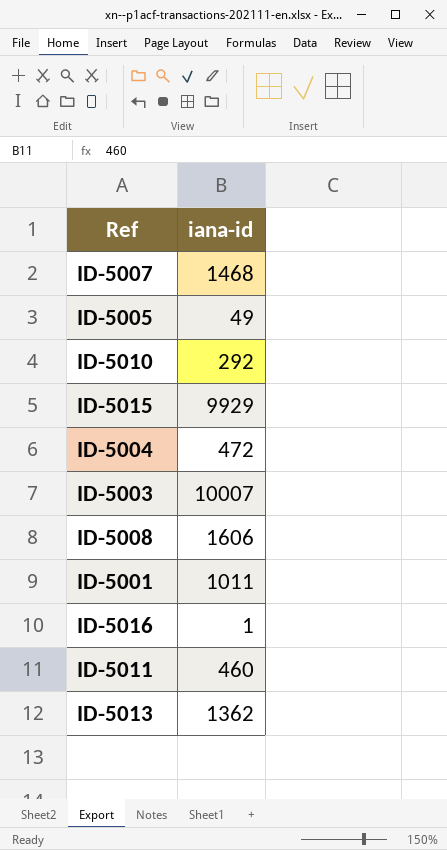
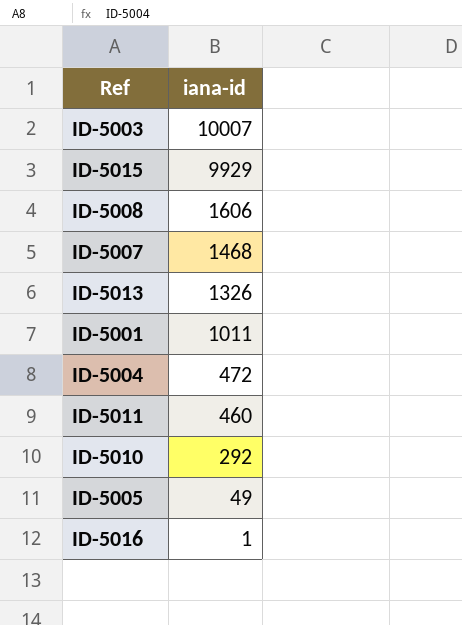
row order: none -> iana-id descending
ID-5013 | iana-id: 1362 -> 1326

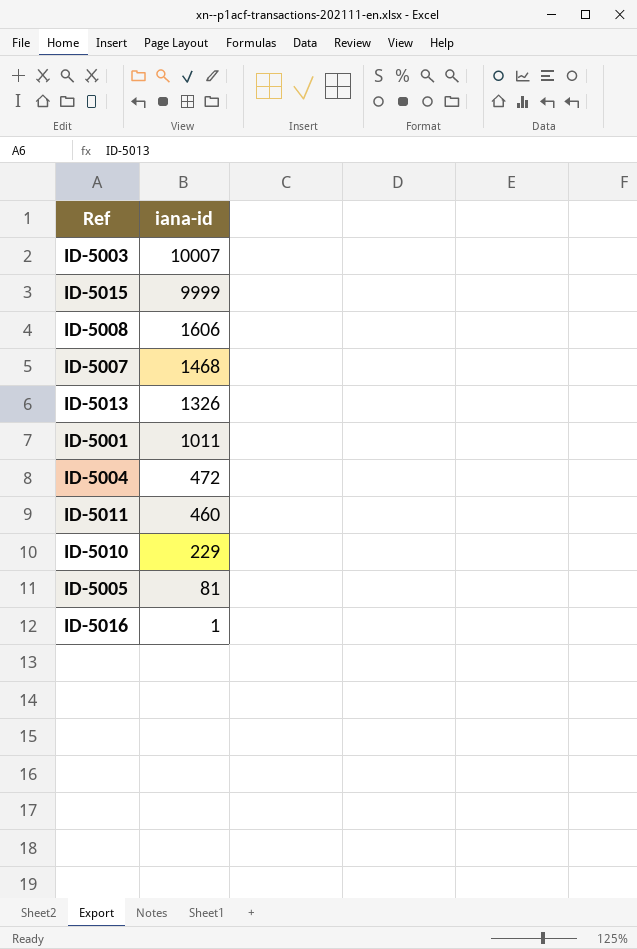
ID-5015 | iana-id: 9929 -> 9999
ID-5010 | iana-id: 292 -> 229
ID-5005 | iana-id: 49 -> 81

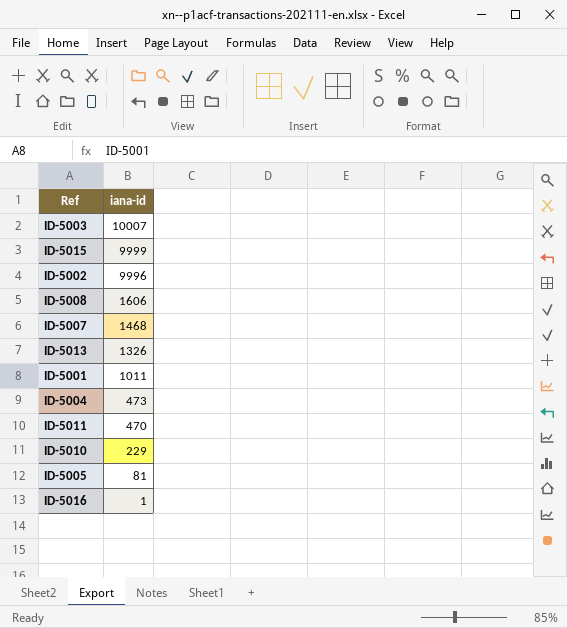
row ID-5002: none -> 9996
ID-5004 | iana-id: 472 -> 473
ID-5011 | iana-id: 460 -> 470

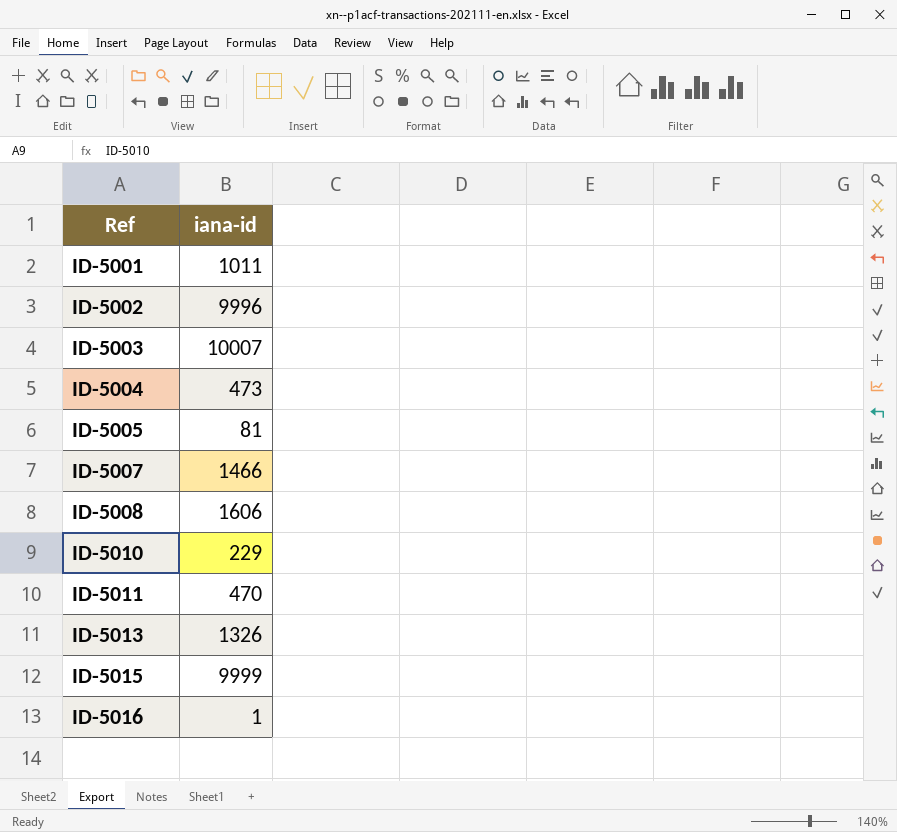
row order: iana-id descending -> Ref ascending
ID-5007 | iana-id: 1468 -> 1466

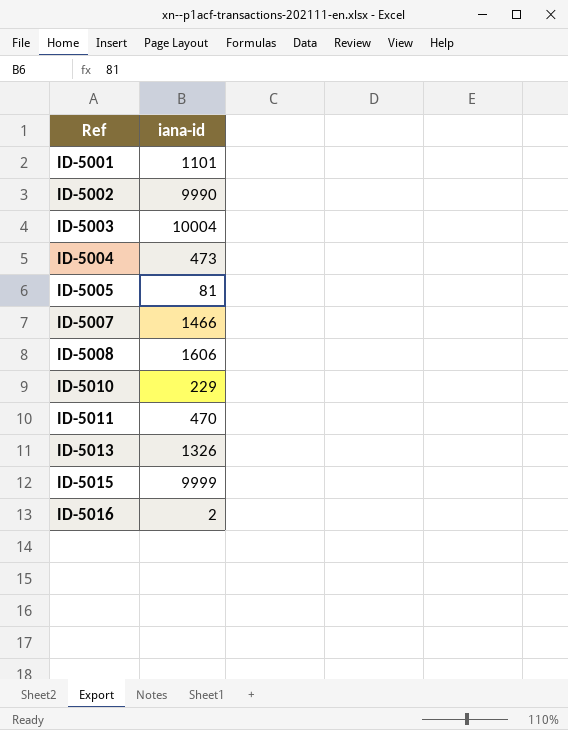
ID-5001 | iana-id: 1011 -> 1101
ID-5002 | iana-id: 9996 -> 9990
ID-5003 | iana-id: 10007 -> 10004
ID-5016 | iana-id: 1 -> 2

